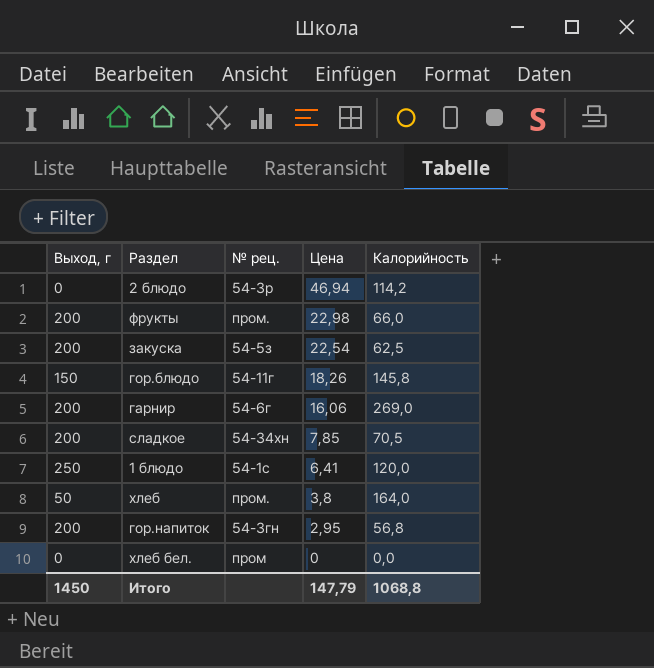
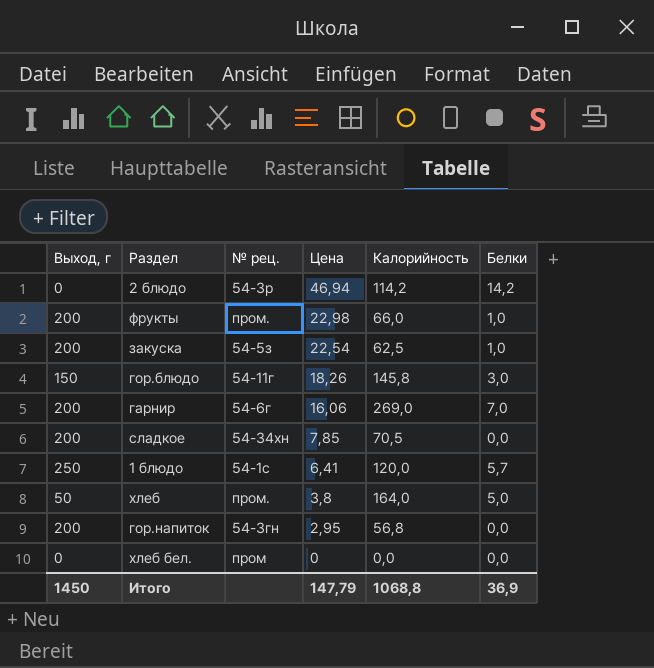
column Белки | position: none -> 6

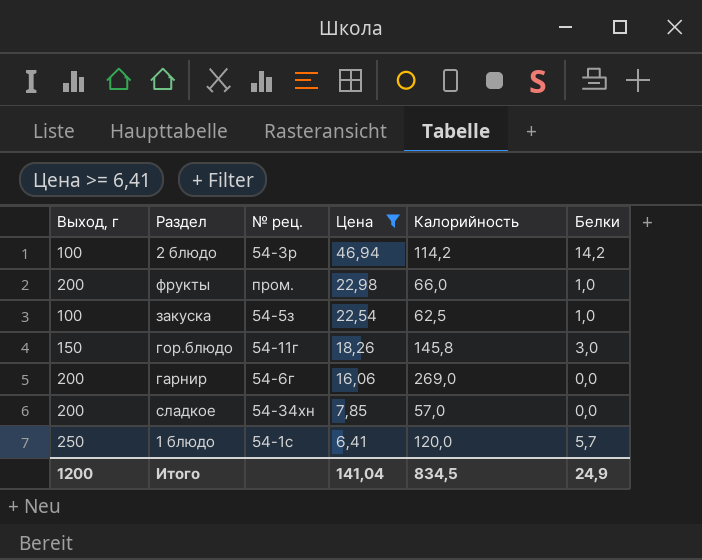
filter: none -> Цена >= 6,41
2 блюдо | Выход, г: 0 -> 100
закуска | Выход, г: 200 -> 100
гарнир | Белки: 7,0 -> 0,0
сладкое | Калорийность: 70,5 -> 57,0
Итого | Выход, г: 1450 -> 1200
Итого | Цена: 147,79 -> 141,04
Итого | Калорийность: 1068,8 -> 834,5
Итого | Белки: 36,9 -> 24,9

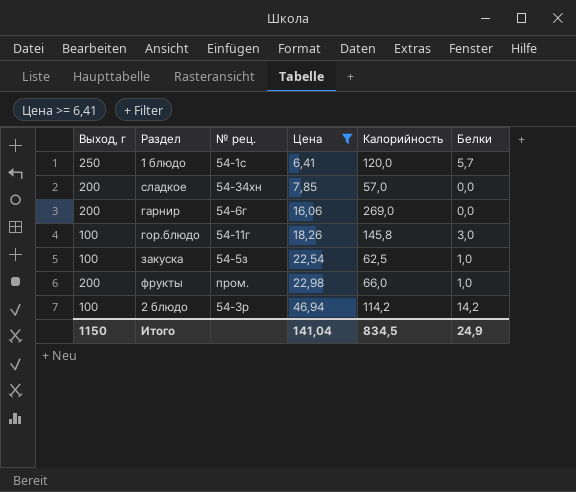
row order: Цена descending -> Цена ascending
гор.блюдо | Выход, г: 150 -> 100
Итого | Выход, г: 1200 -> 1150

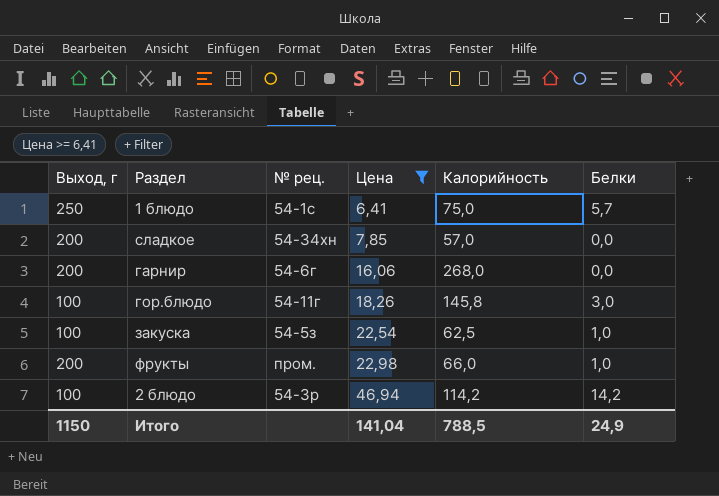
1 блюдо | Калорийность: 120,0 -> 75,0
гарнир | Калорийность: 269,0 -> 268,0
Итого | Калорийность: 834,5 -> 788,5

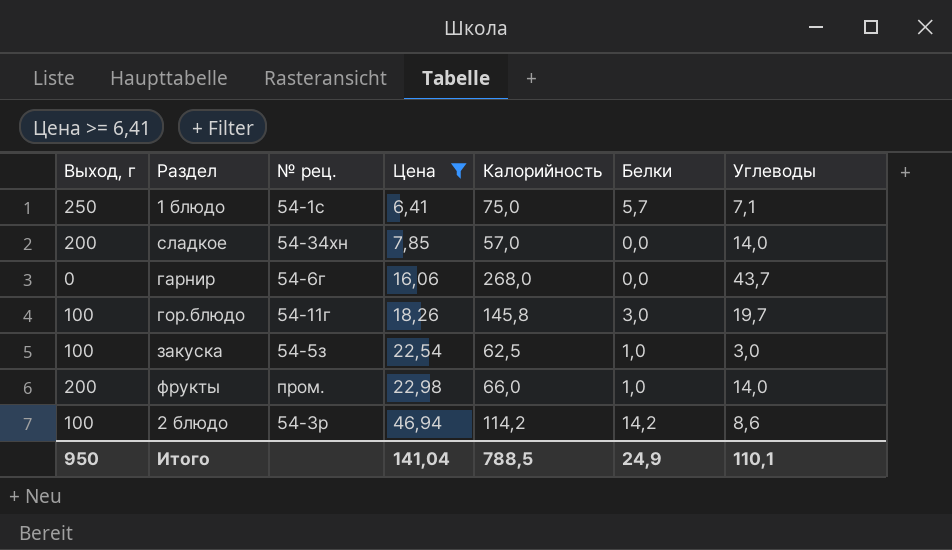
column Углеводы | position: none -> 7
гарнир | Выход, г: 200 -> 0
Итого | Выход, г: 1150 -> 950

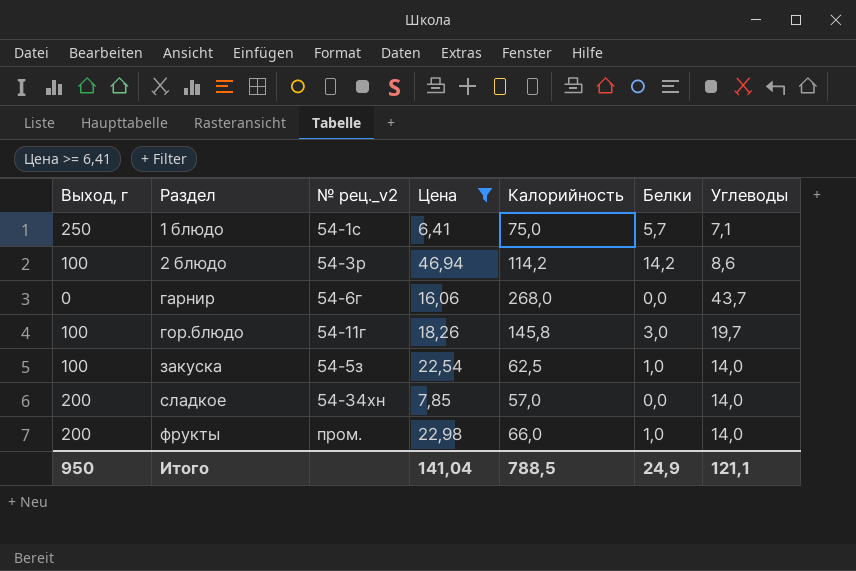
row order: Цена ascending -> Раздел ascending
column name: № рец. -> № рец._v2
закуска | Углеводы: 3,0 -> 14,0
Итого | Углеводы: 110,1 -> 121,1

